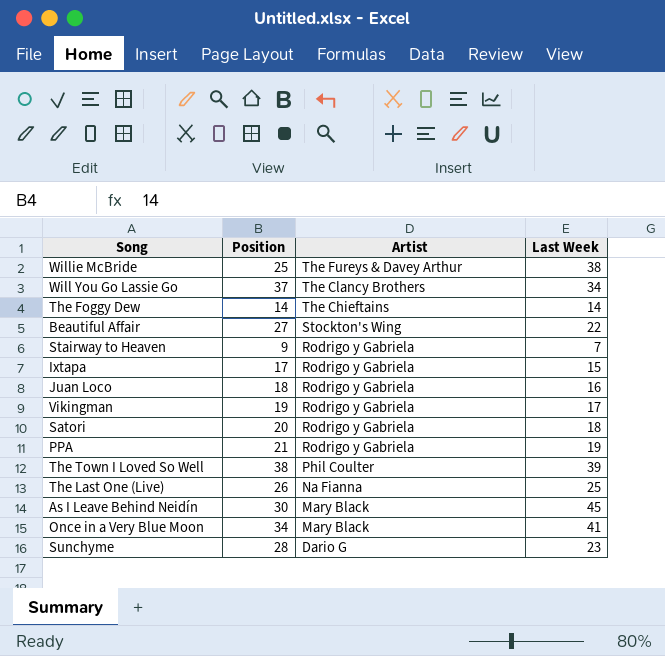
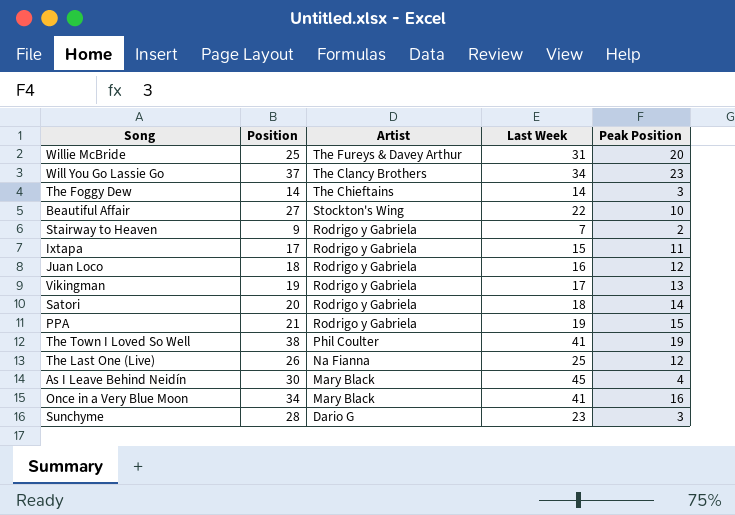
column Peak Position | position: none -> 5
Willie McBride | Last Week: 38 -> 31
The Town I Loved So Well | Last Week: 39 -> 41

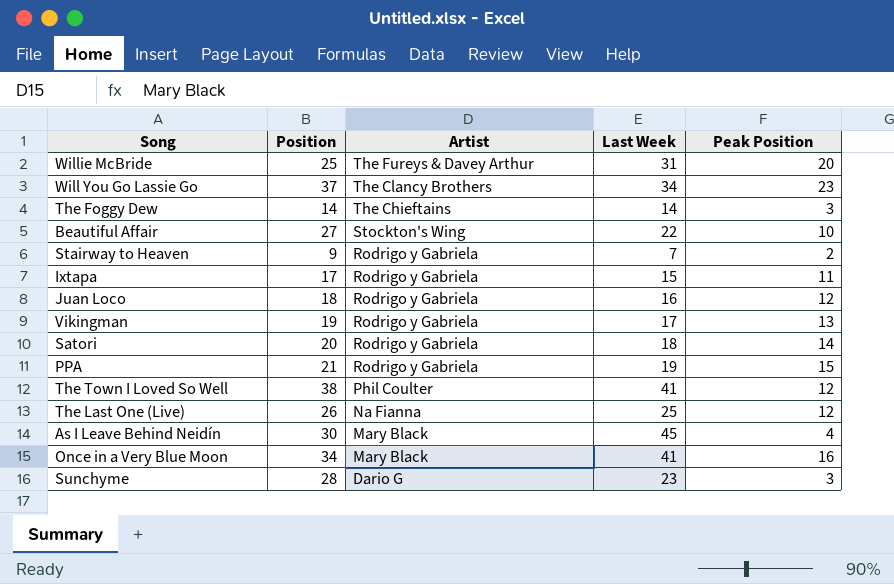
The Town I Loved So Well | Peak Position: 19 -> 12

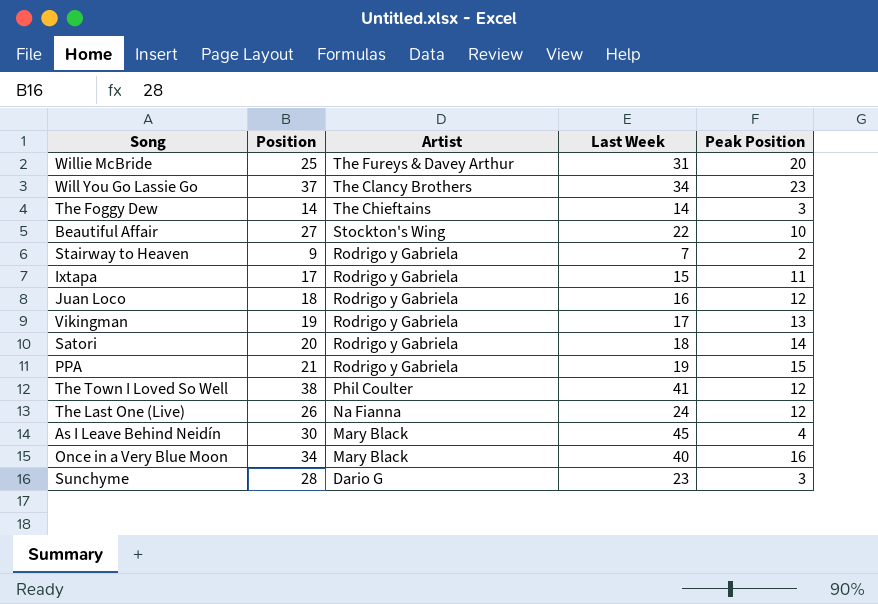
The Last One (Live) | Last Week: 25 -> 24
Once in a Very Blue Moon | Last Week: 41 -> 40

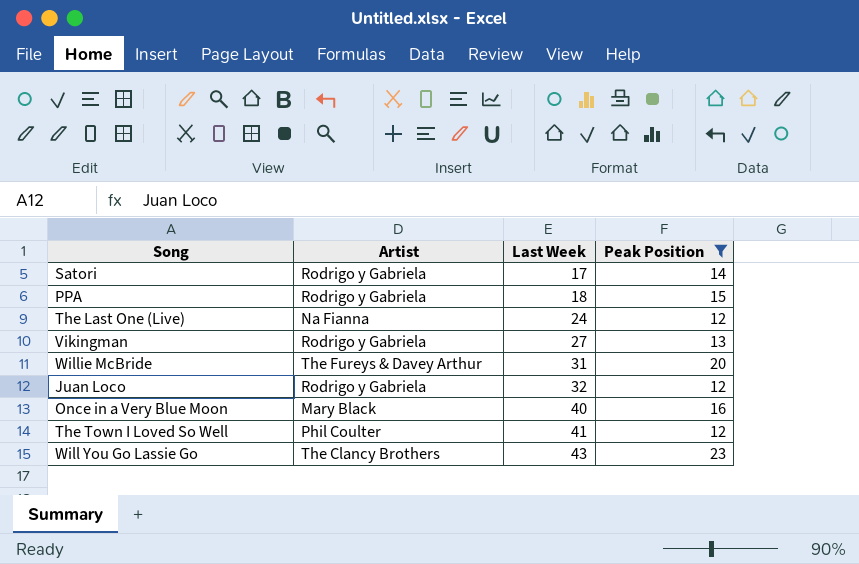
filter: none -> Peak Position >= 12
row order: Artist descending -> Last Week ascending
column Position | position: 2 -> none
Satori | Last Week: 18 -> 17
PPA | Last Week: 19 -> 18
Vikingman | Last Week: 17 -> 27
Juan Loco | Last Week: 16 -> 32
Will You Go Lassie Go | Last Week: 34 -> 43

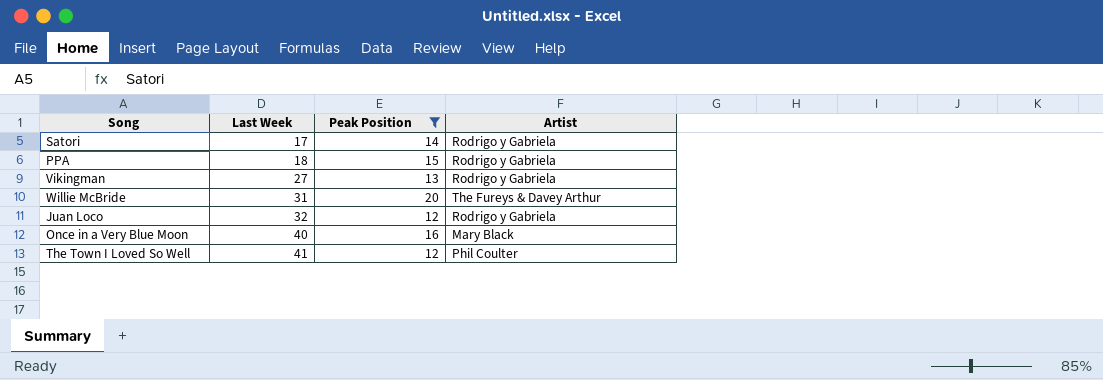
column Artist | position: 2 -> 4
row The Last One (Live): Na Fianna | 24 | 12 -> none
row Will You Go Lassie Go: The Clancy Brothers | 43 | 23 -> none

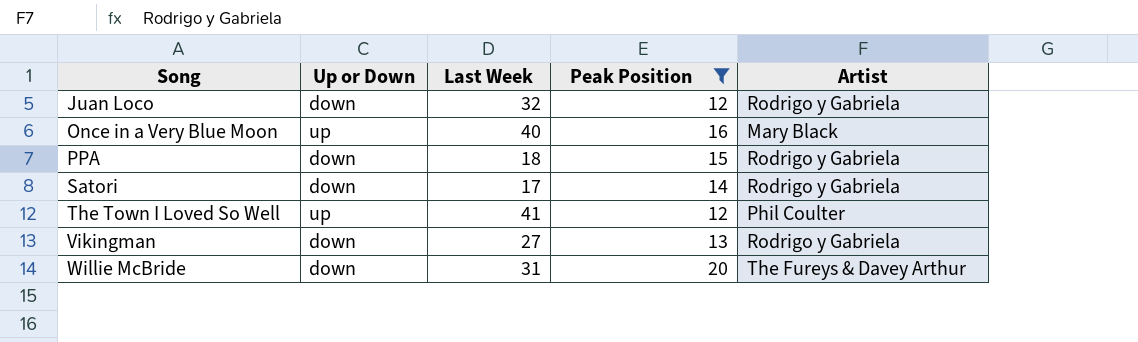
row order: Last Week ascending -> Song ascending
column Up or Down | position: none -> 2

